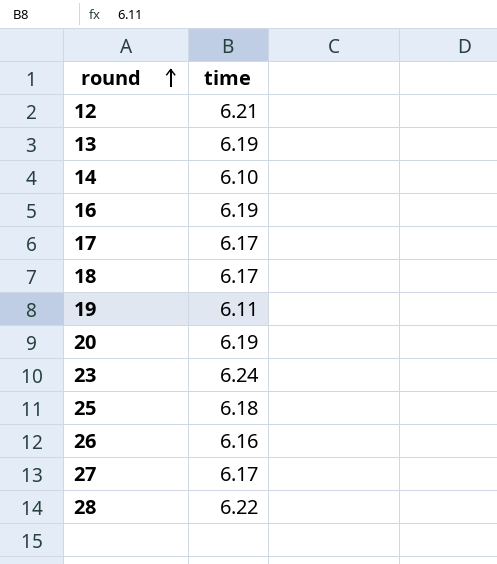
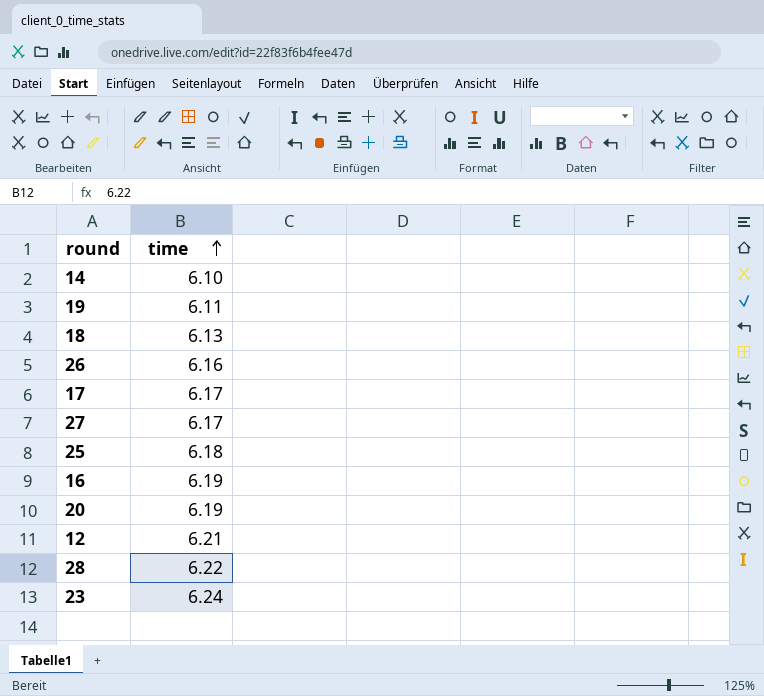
row order: round ascending -> time ascending
row 13: 6.19 -> none
18 | time: 6.17 -> 6.13

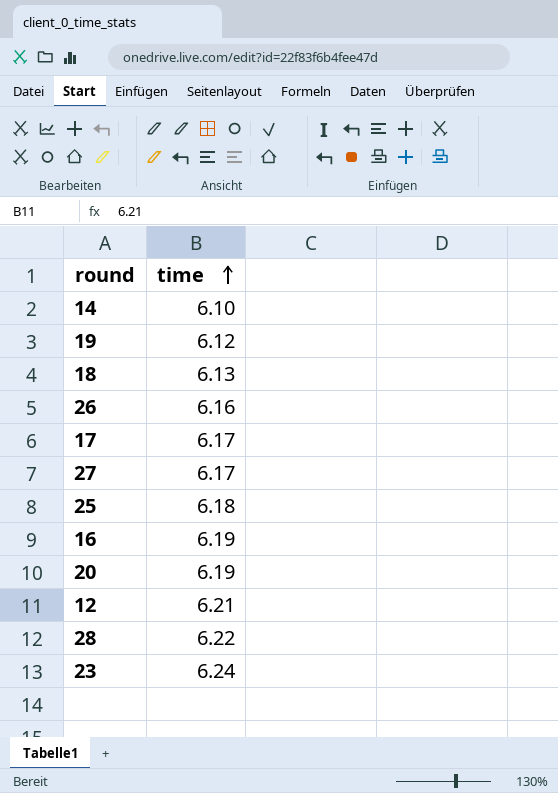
19 | time: 6.11 -> 6.12

